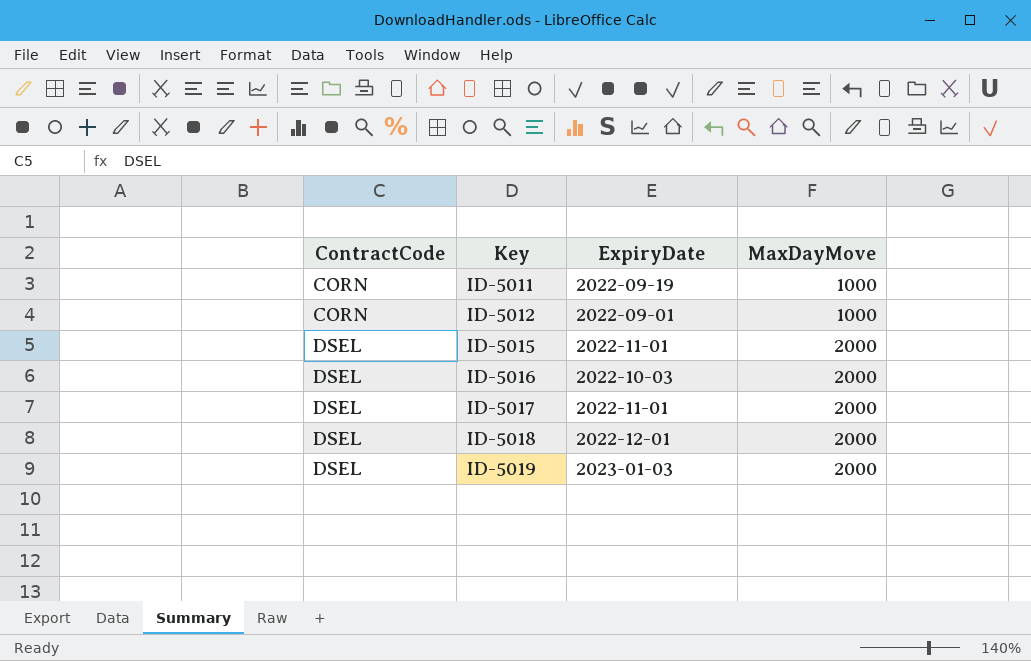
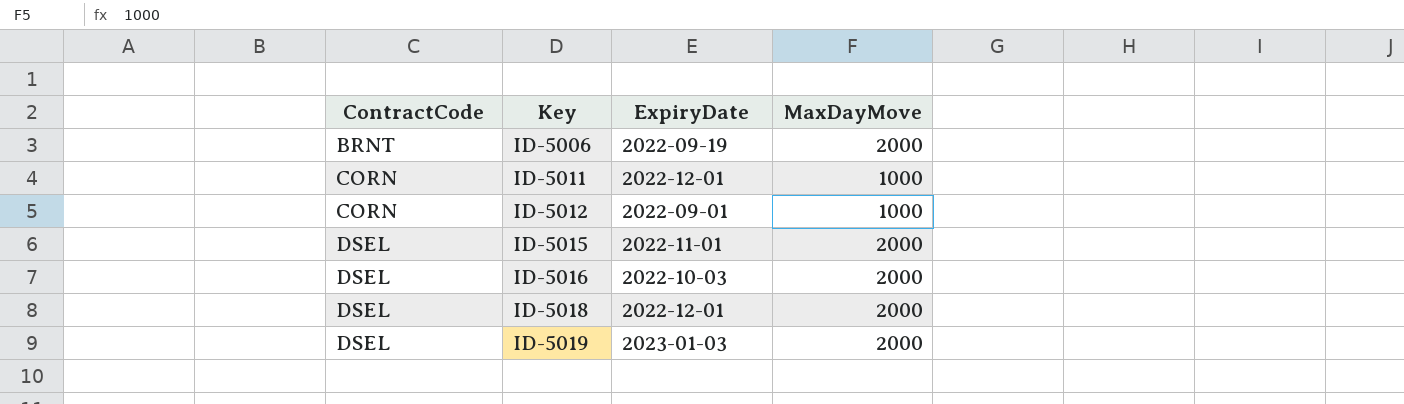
row ID-5017: DSEL | 2022-11-01 | 2000 -> none
row ID-5006: none -> BRNT | 2022-09-19 | 2000
ID-5011 | ExpiryDate: 2022-09-19 -> 2022-12-01

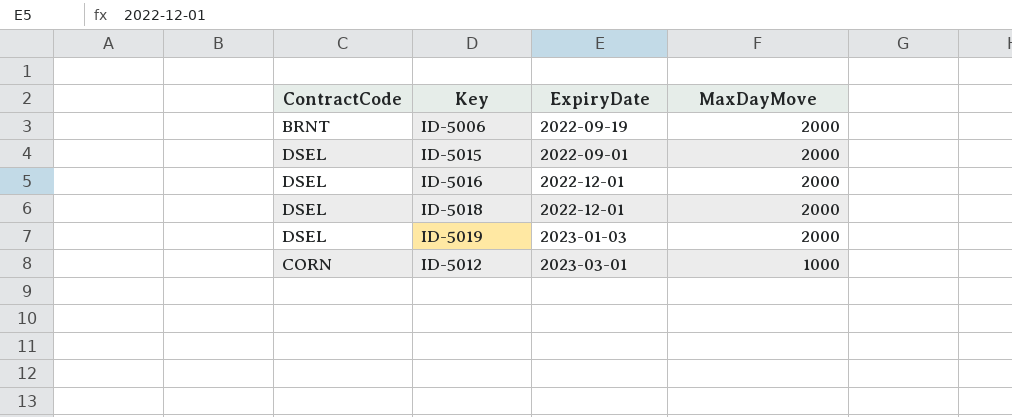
row order: ContractCode ascending -> MaxDayMove descending
row ID-5011: CORN | 2022-12-01 | 1000 -> none
ID-5015 | ExpiryDate: 2022-11-01 -> 2022-09-01
ID-5016 | ExpiryDate: 2022-10-03 -> 2022-12-01
ID-5012 | ExpiryDate: 2022-09-01 -> 2023-03-01

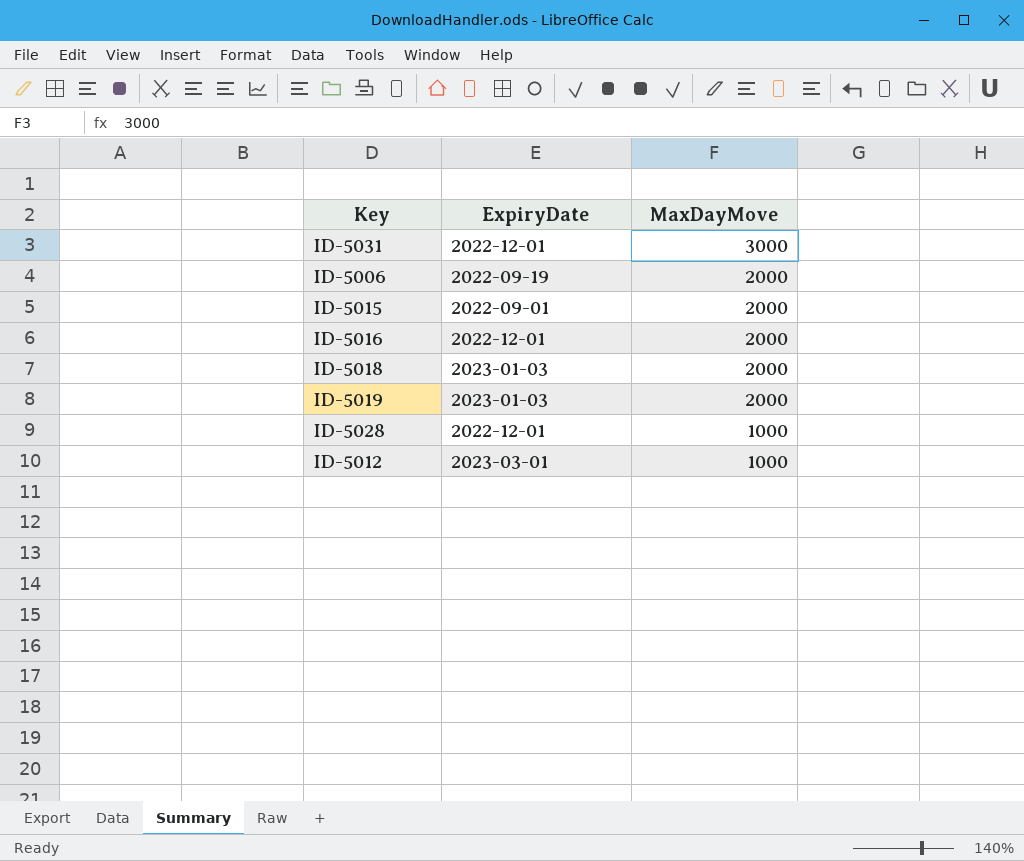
column ContractCode | position: 1 -> none
row ID-5031: none -> 2022-12-01 | 3000
ID-5018 | ExpiryDate: 2022-12-01 -> 2023-01-03
row ID-5028: none -> 2022-12-01 | 1000

